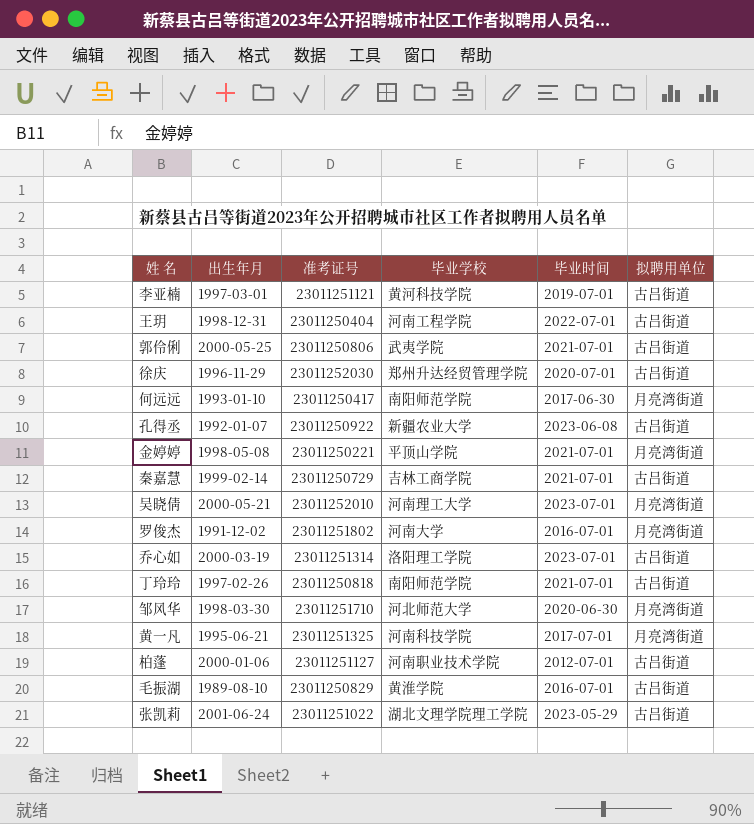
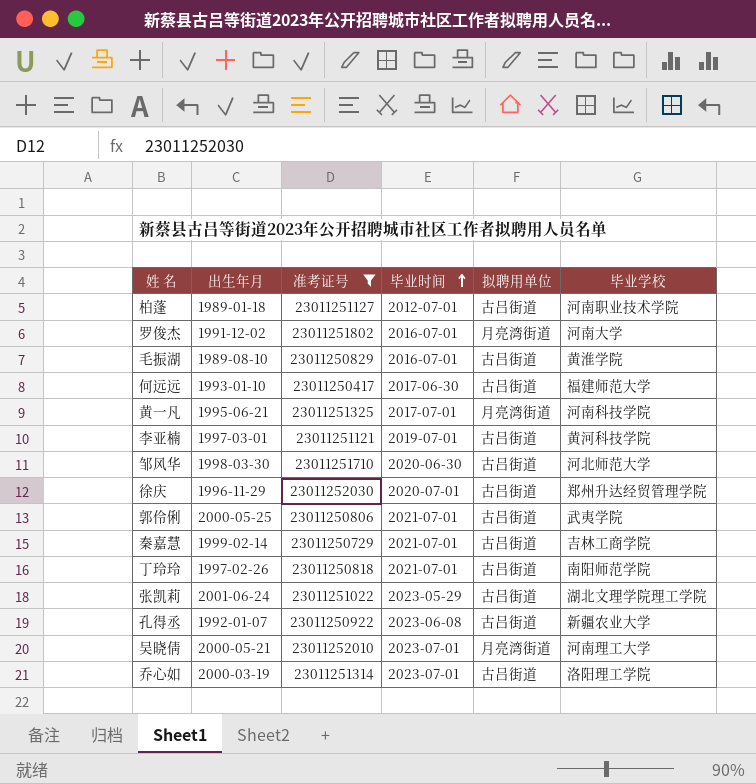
filter: none -> 准考证号 >= 23011250417
row order: none -> 毕业时间 ascending
column 毕业学校 | position: 4 -> 6
柏蓬 | 出生年月: 2000-01-06 -> 1989-01-18
何远远 | 拟聘用单位: 月亮湾街道 -> 古吕街道
何远远 | 毕业学校: 南阳师范学院 -> 福建师范大学
邹风华 | 拟聘用单位: 月亮湾街道 -> 古吕街道

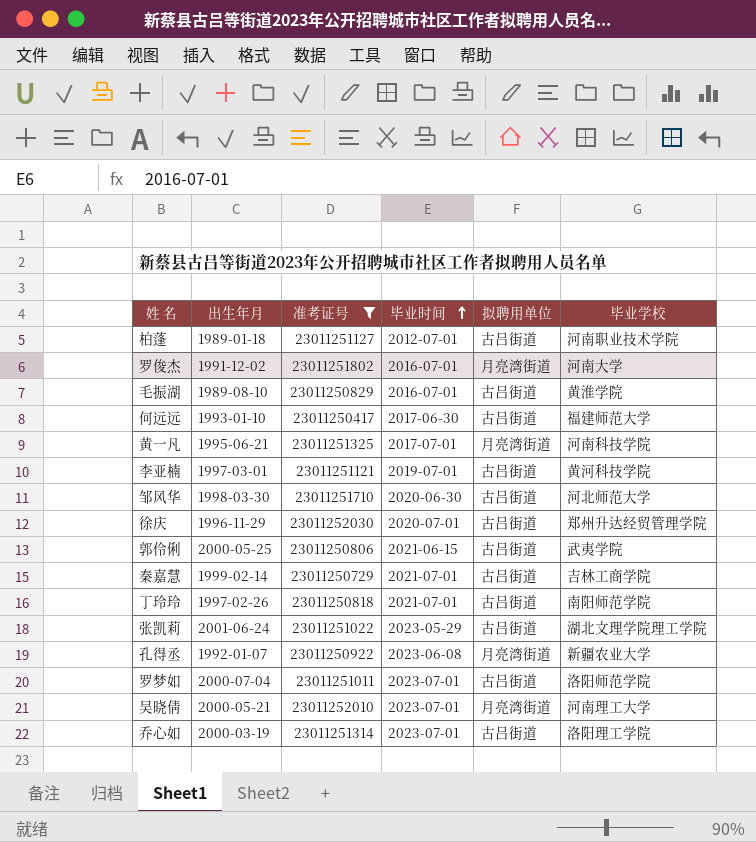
郭伶俐 | 毕业时间: 2021-07-01 -> 2021-06-15
孔得丞 | 拟聘用单位: 古吕街道 -> 月亮湾街道
row 罗梦如: none -> 2000-07-04 | 23011251011 | 2023-07-01 | 古吕街道 | 洛阳师范学院

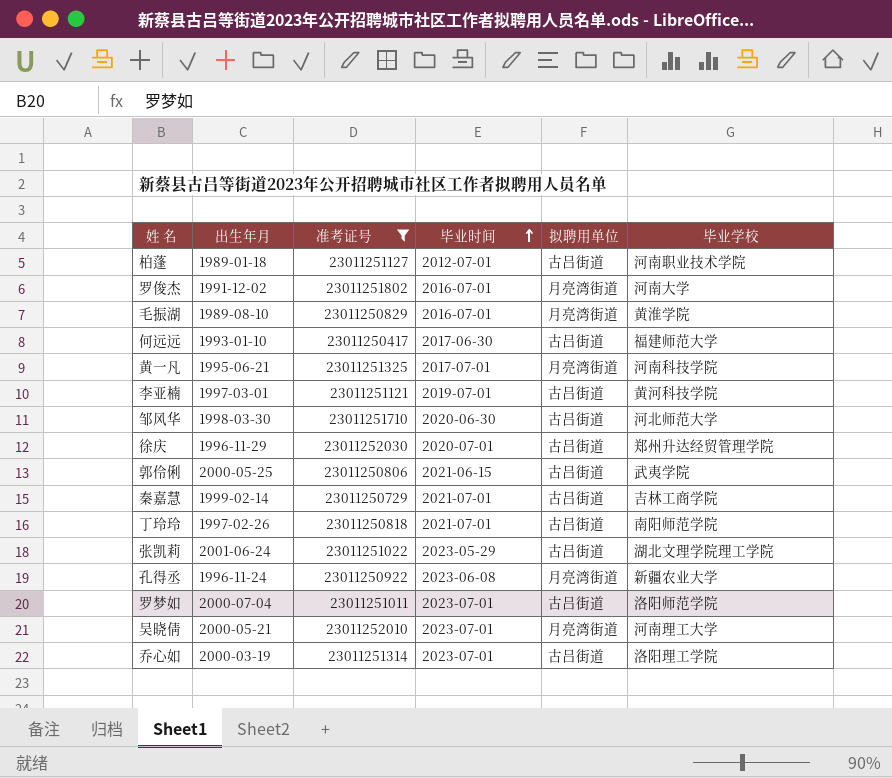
毛振湖 | 拟聘用单位: 古吕街道 -> 月亮湾街道
孔得丞 | 出生年月: 1992-01-07 -> 1996-11-24

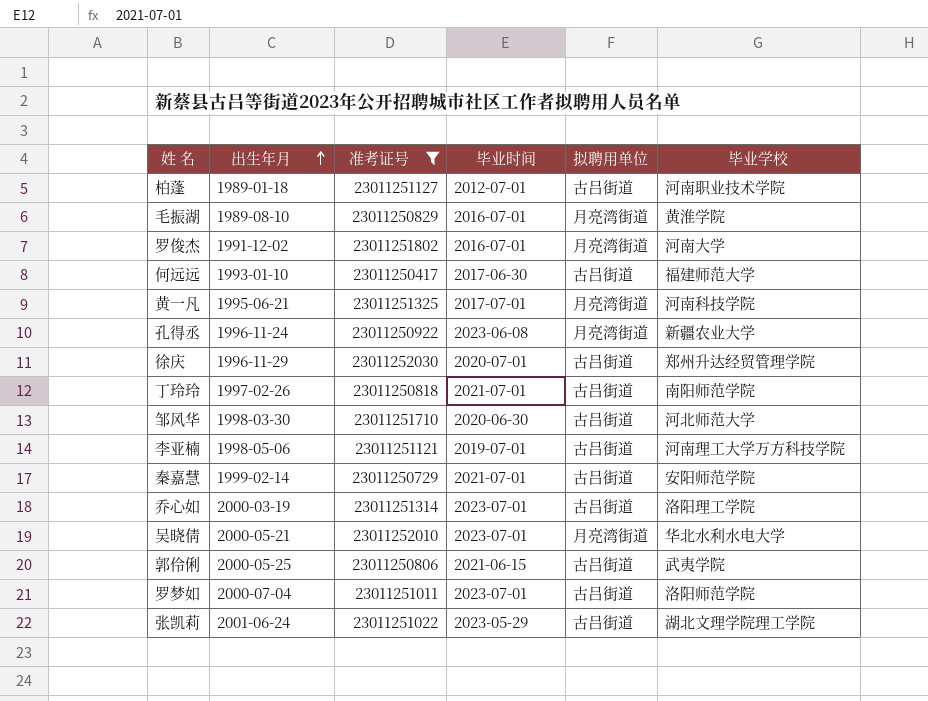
row order: 毕业时间 ascending -> 出生年月 ascending
李亚楠 | 出生年月: 1997-03-01 -> 1998-05-06
李亚楠 | 毕业学校: 黄河科技学院 -> 河南理工大学万方科技学院
秦嘉慧 | 毕业学校: 吉林工商学院 -> 安阳师范学院
吴晓倩 | 毕业学校: 河南理工大学 -> 华北水利水电大学

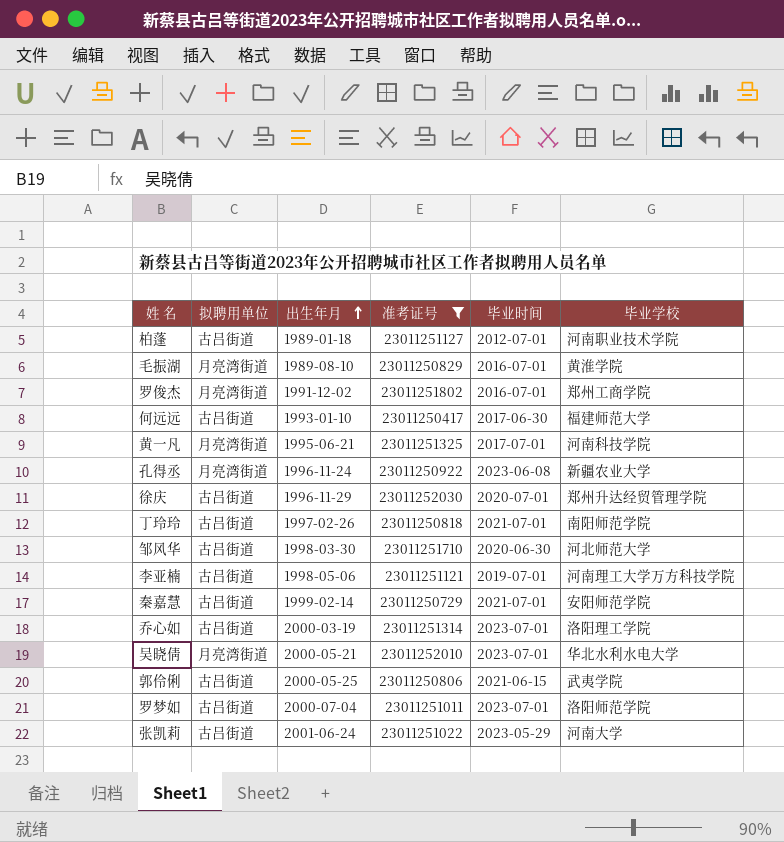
column 拟聘用单位 | position: 5 -> 2
罗俊杰 | 毕业学校: 河南大学 -> 郑州工商学院
张凯莉 | 毕业学校: 湖北文理学院理工学院 -> 河南大学

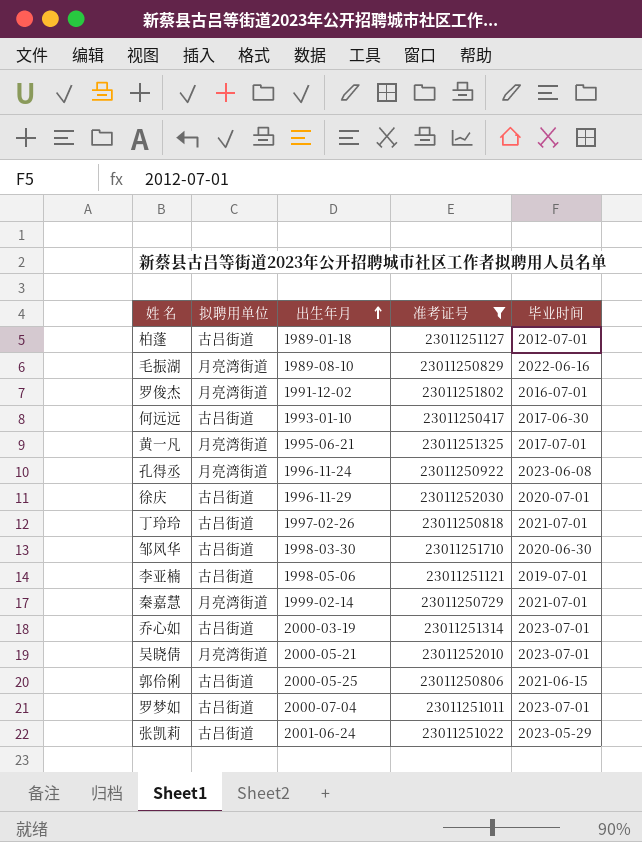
column 毕业学校 | position: 6 -> none
毛振湖 | 毕业时间: 2016-07-01 -> 2022-06-16
秦嘉慧 | 拟聘用单位: 古吕街道 -> 月亮湾街道

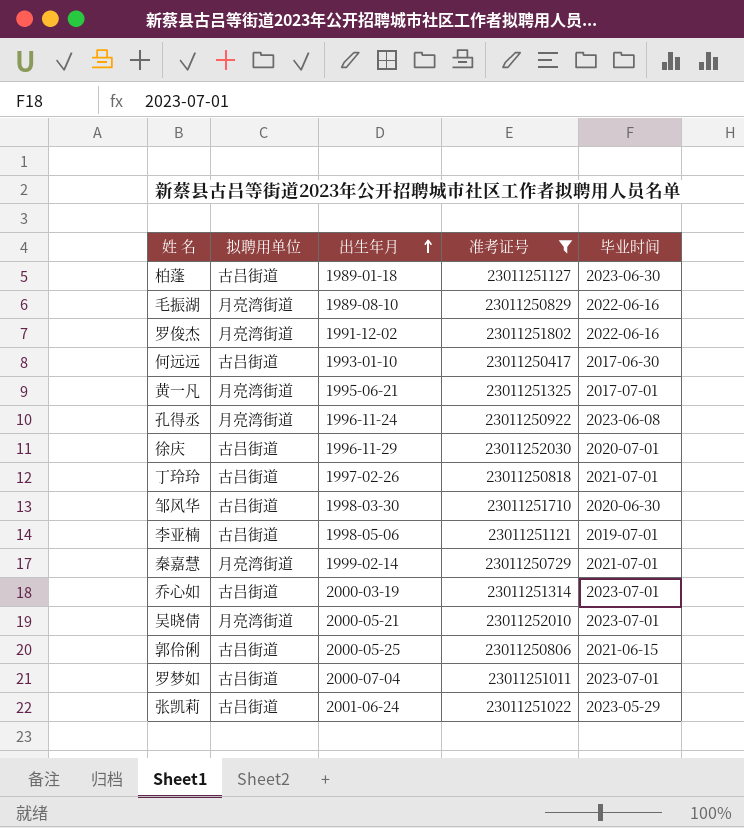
柏蓬 | 毕业时间: 2012-07-01 -> 2023-06-30
罗俊杰 | 毕业时间: 2016-07-01 -> 2022-06-16

